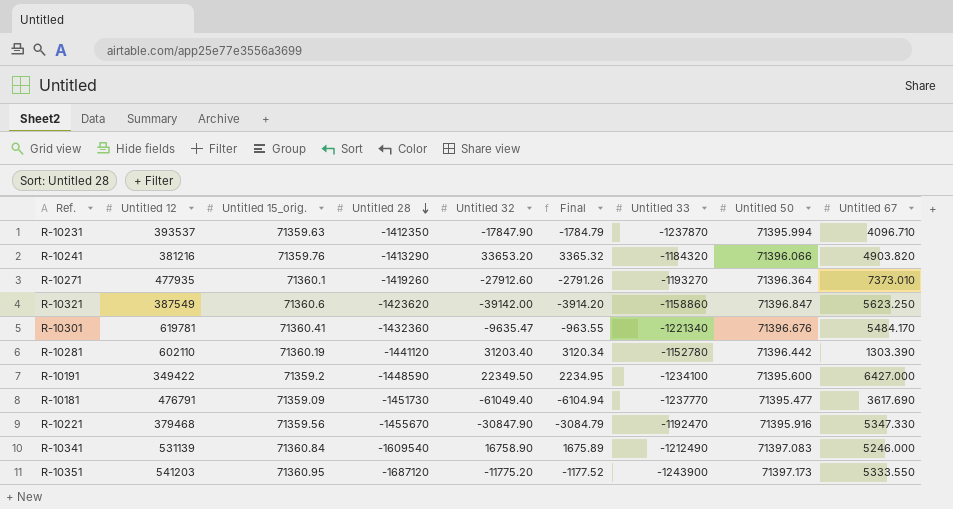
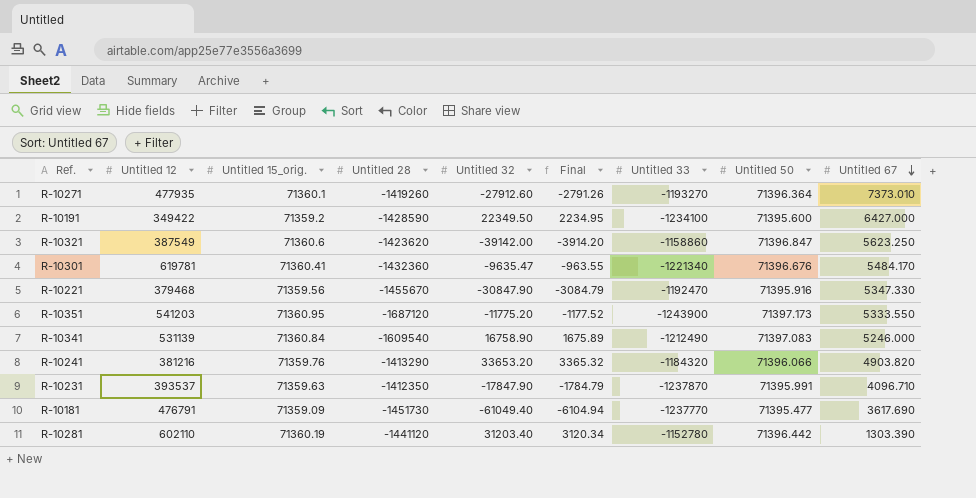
row order: Untitled 28 descending -> Untitled 67 descending
R-10191 | Untitled 28: -1448590 -> -1428590
R-10231 | Untitled 50: 71395.994 -> 71395.991

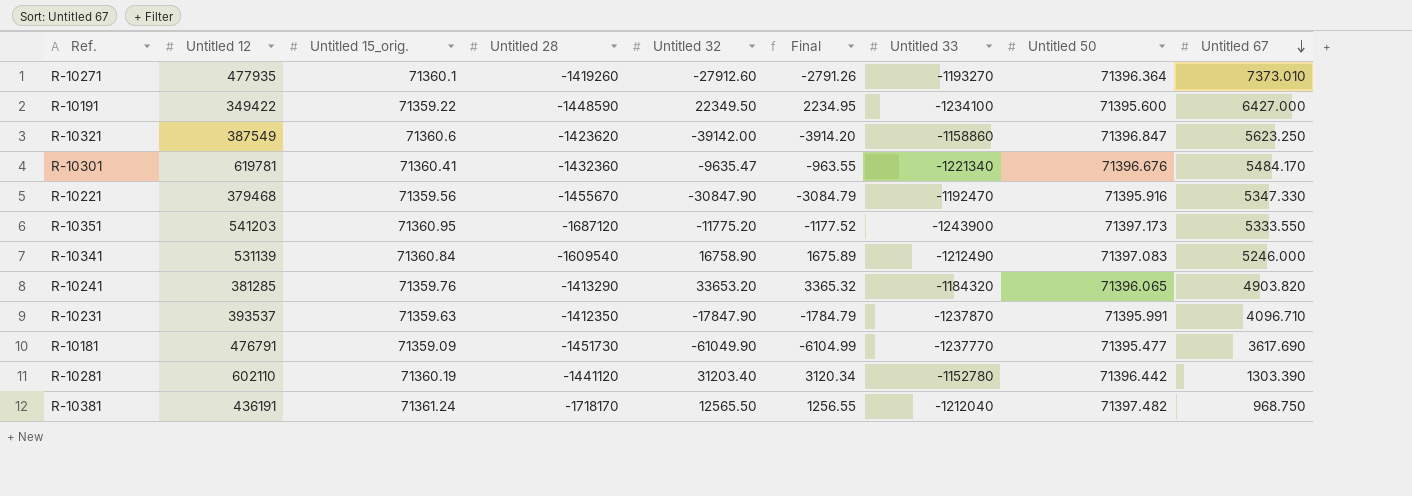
R-10191 | Untitled 15_orig.: 71359.2 -> 71359.22
R-10191 | Untitled 28: -1428590 -> -1448590
R-10241 | Untitled 12: 381216 -> 381285
R-10241 | Untitled 50: 71396.066 -> 71396.065
R-10181 | Untitled 32: -61049.40 -> -61049.90
R-10181 | Final: -6104.94 -> -6104.99
row R-10381: none -> 436191 | 71361.24 | -1718170 | 12565.50 | 1256.55 | -1212040 | 71397.482 | 968.750

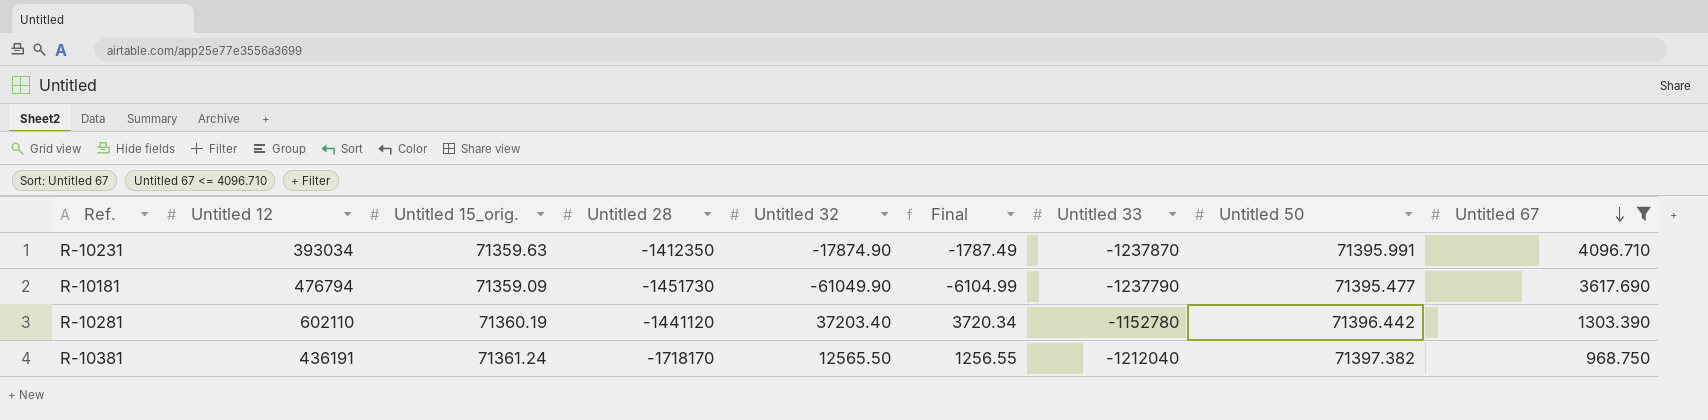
filter: none -> Untitled 67 <= 4096.710
R-10231 | Untitled 12: 393537 -> 393034
R-10231 | Untitled 32: -17847.90 -> -17874.90
R-10231 | Final: -1784.79 -> -1787.49
R-10181 | Untitled 12: 476791 -> 476794
R-10181 | Untitled 33: -1237770 -> -1237790
R-10281 | Untitled 32: 31203.40 -> 37203.40
R-10281 | Final: 3120.34 -> 3720.34
R-10381 | Untitled 50: 71397.482 -> 71397.382

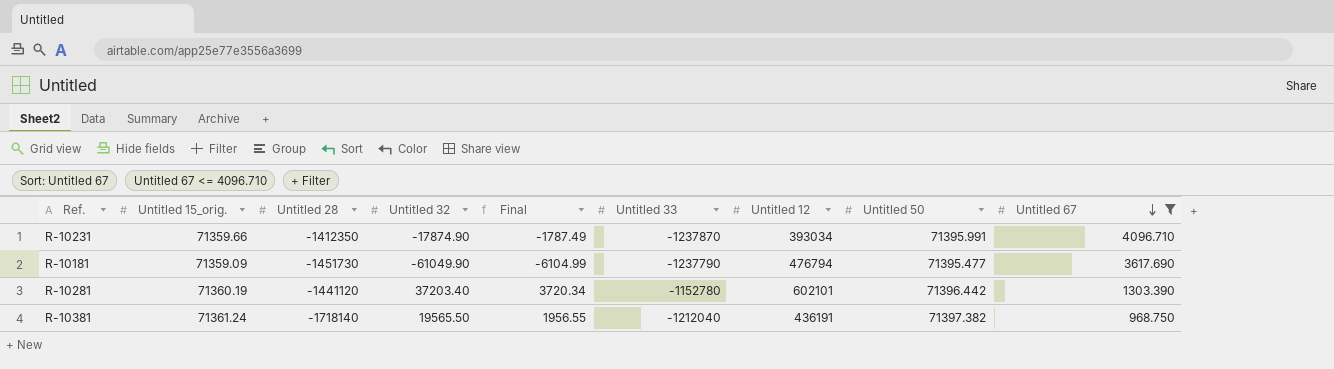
column Untitled 12 | position: 2 -> 7
R-10231 | Untitled 15_orig.: 71359.63 -> 71359.66
R-10281 | Untitled 12: 602110 -> 602101
R-10381 | Untitled 28: -1718170 -> -1718140
R-10381 | Untitled 32: 12565.50 -> 19565.50
R-10381 | Final: 1256.55 -> 1956.55

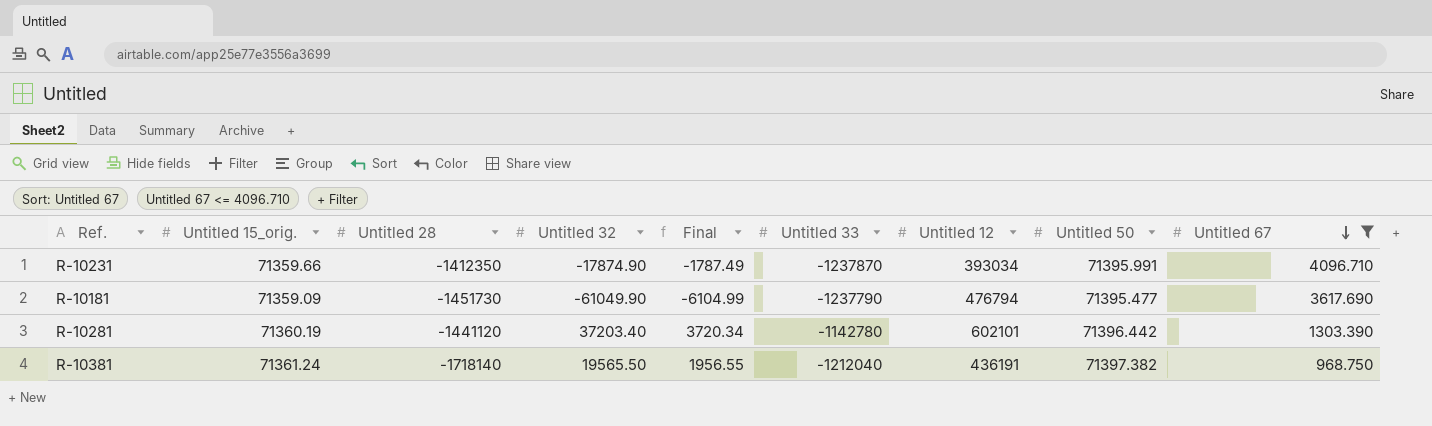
R-10281 | Untitled 33: -1152780 -> -1142780

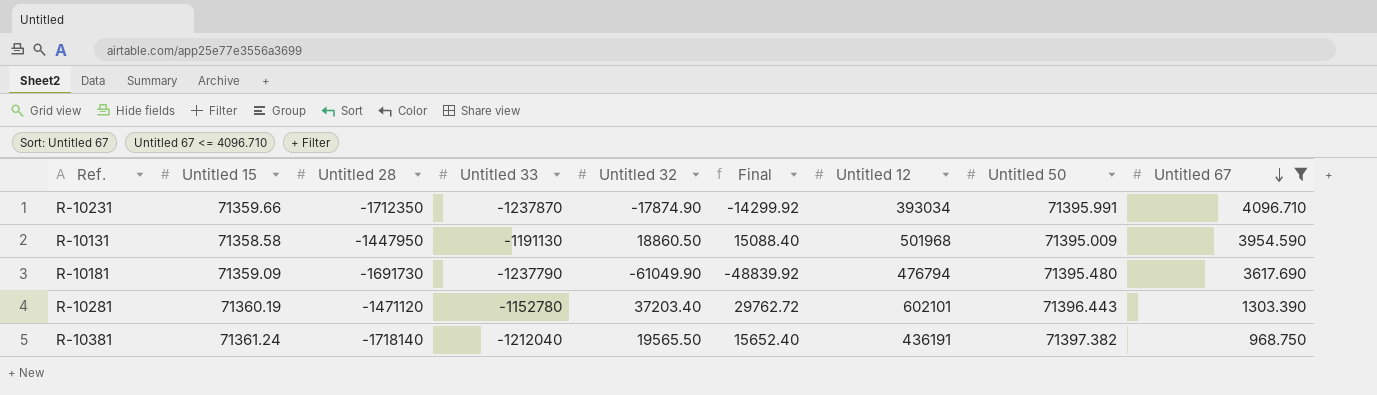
column name: Untitled 15_orig. -> Untitled 15
column Untitled 33 | position: 6 -> 4
column Final | formula: [Untitled 32] * 0.1 -> [Untitled 32] * 0.8
R-10231 | Untitled 28: -1412350 -> -1712350
row R-10131: none -> 71358.58 | -1447950 | -1191130 | 18860.50 | 15088.40 | 501968 | 71395.009 | 3954.590
R-10181 | Untitled 28: -1451730 -> -1691730
R-10181 | Untitled 50: 71395.477 -> 71395.480
R-10281 | Untitled 28: -1441120 -> -1471120
R-10281 | Untitled 33: -1142780 -> -1152780
R-10281 | Untitled 50: 71396.442 -> 71396.443

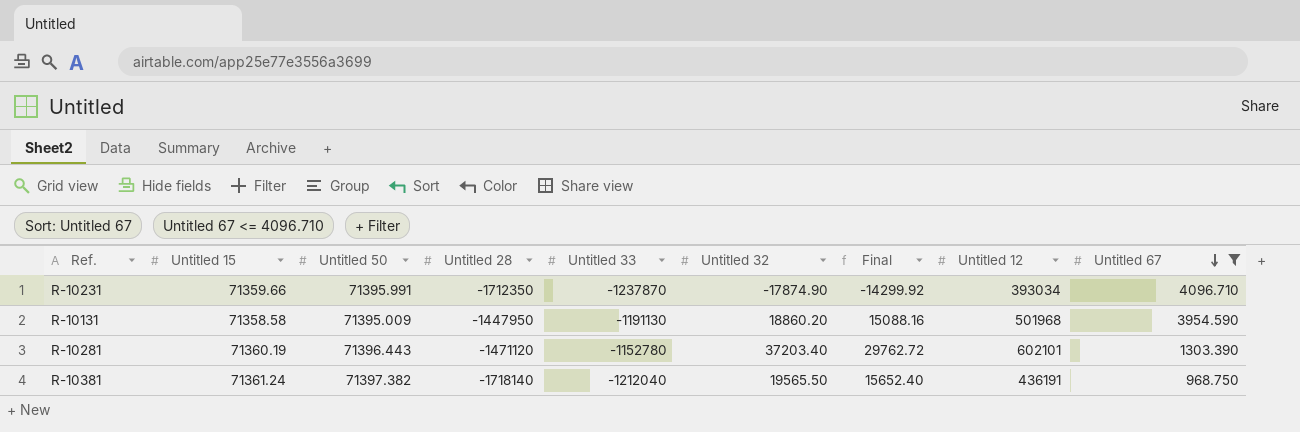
column Untitled 50 | position: 8 -> 3
row R-10181: 71359.09 | -1691730 | -1237790 | -61049.90 | -48839.92 | 476794 | 71395.480 | 3617.690 -> none
R-10131 | Untitled 32: 18860.50 -> 18860.20
R-10131 | Final: 15088.40 -> 15088.16

